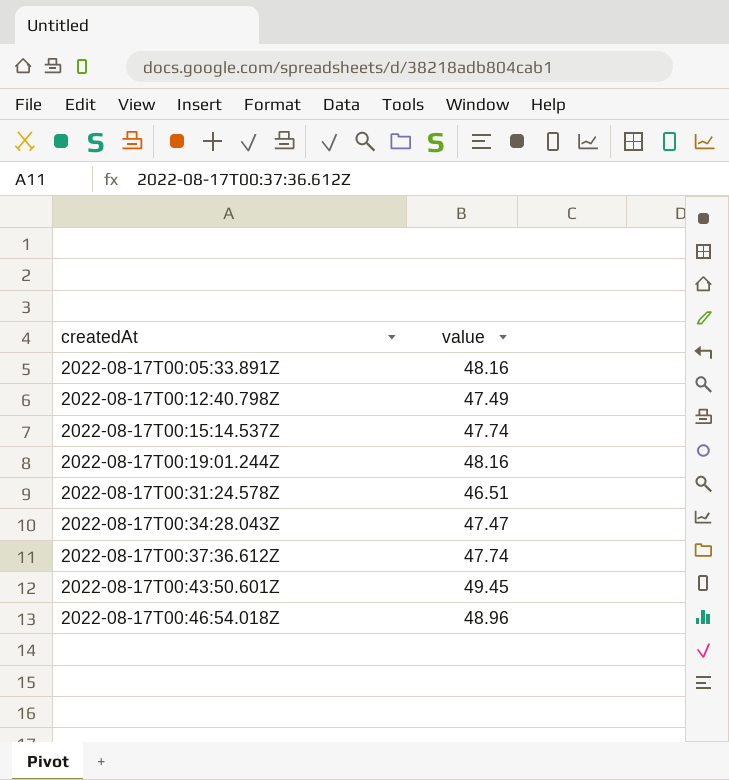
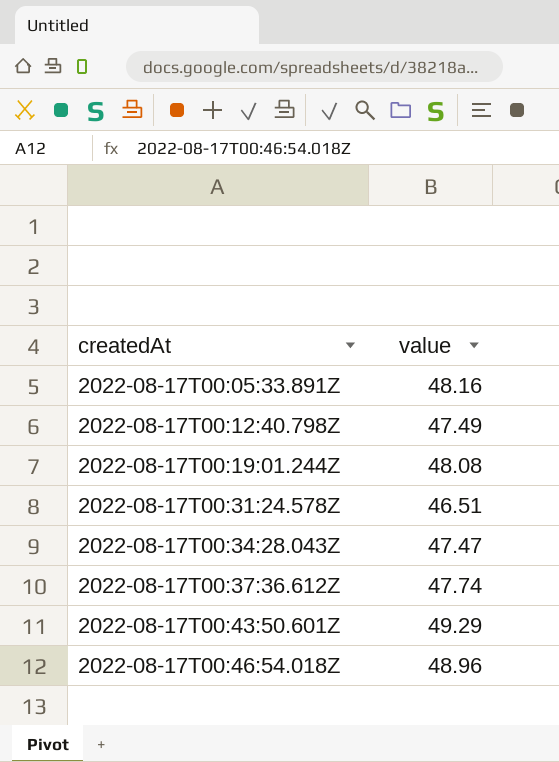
row 2022-08-17T00:15:14.537Z: 47.74 -> none
2022-08-17T00:19:01.244Z | value: 48.16 -> 48.08
2022-08-17T00:43:50.601Z | value: 49.45 -> 49.29

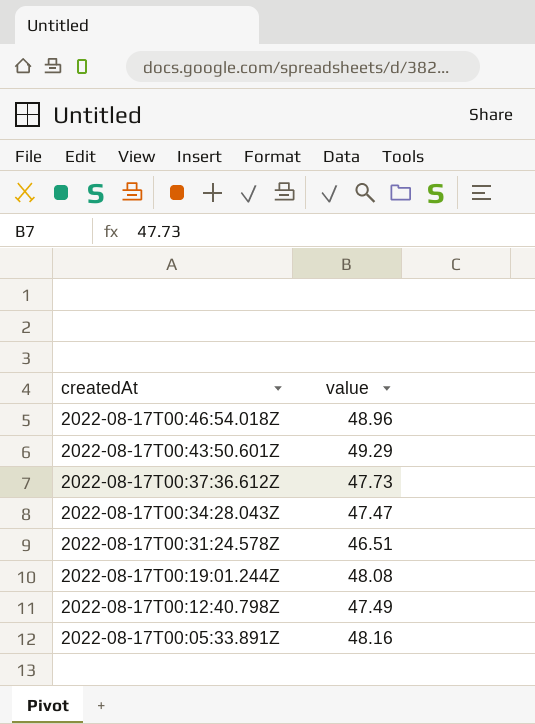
row order: createdAt ascending -> createdAt descending
2022-08-17T00:37:36.612Z | value: 47.74 -> 47.73

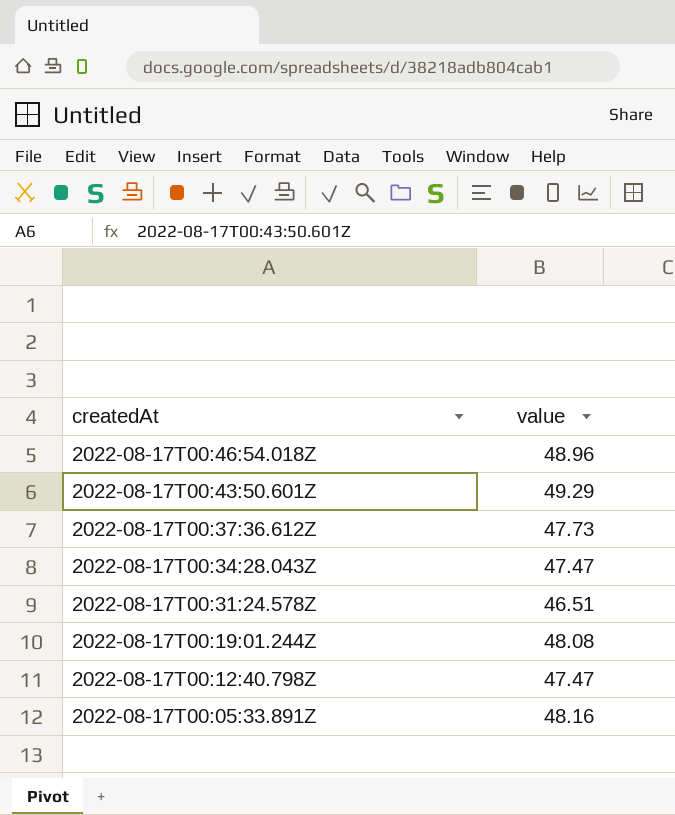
2022-08-17T00:12:40.798Z | value: 47.49 -> 47.47

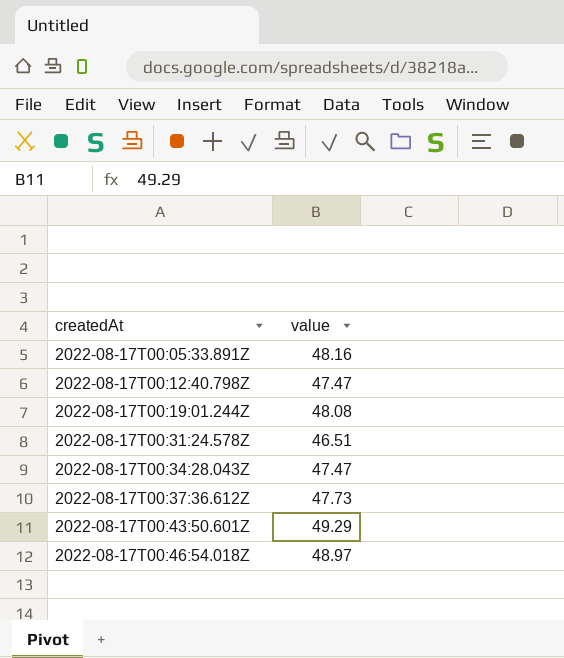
row order: createdAt descending -> createdAt ascending
2022-08-17T00:46:54.018Z | value: 48.96 -> 48.97

